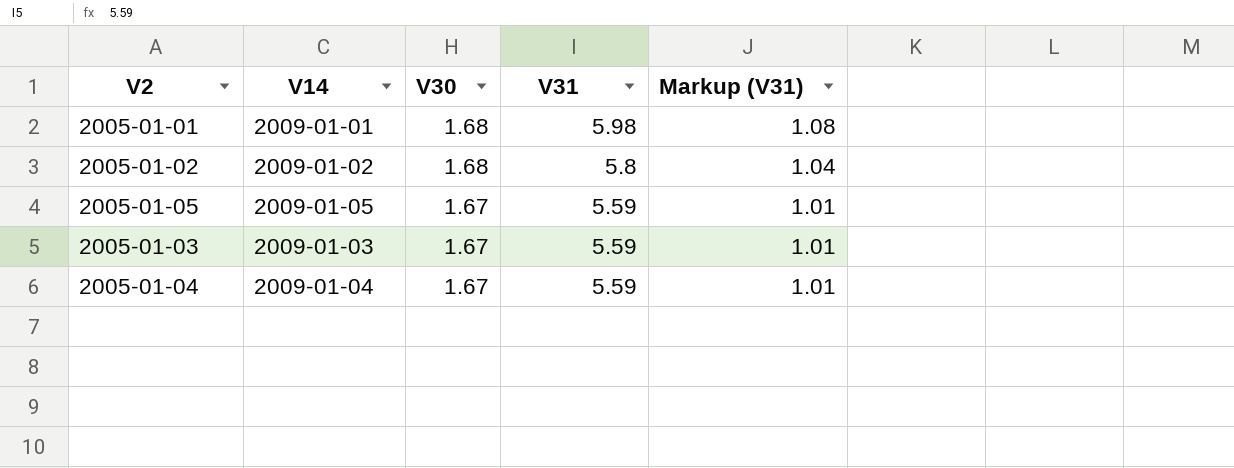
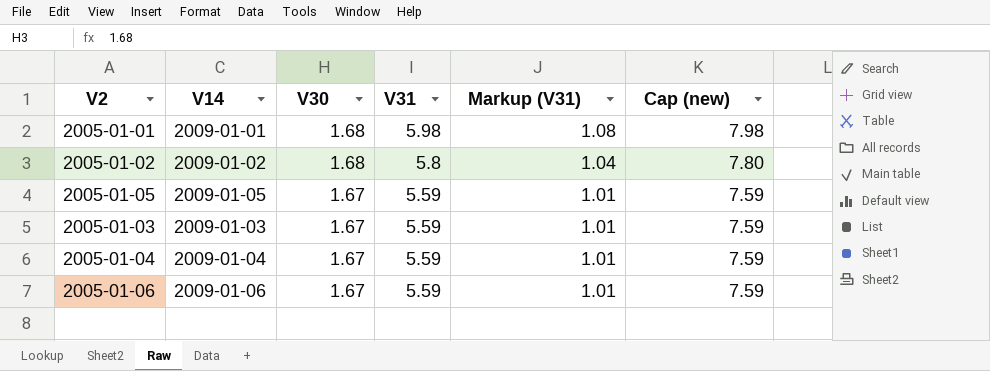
column Cap (new) | formula: none -> [V31] + 2
row 2005-01-06: none -> 2009-01-06 | 1.67 | 5.59 | 1.01 | 7.59

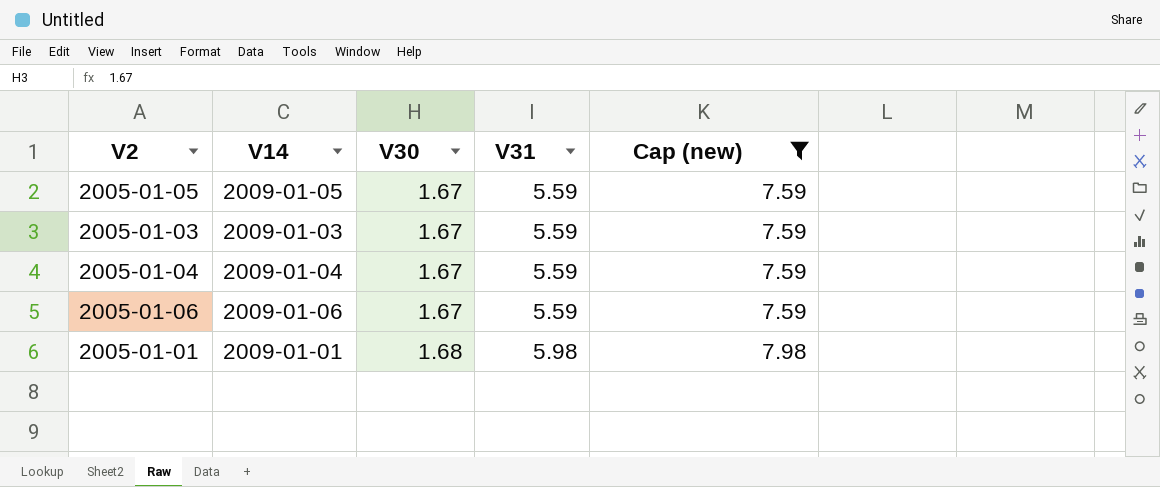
filter: none -> Cap (new) != 7.80
row order: V30 descending -> V30 ascending
column Markup (V31) | formula: [V31] * 0.18 -> none

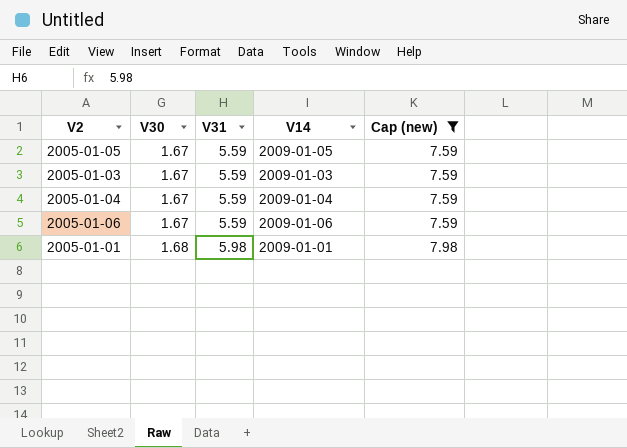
column V14 | position: 2 -> 4

